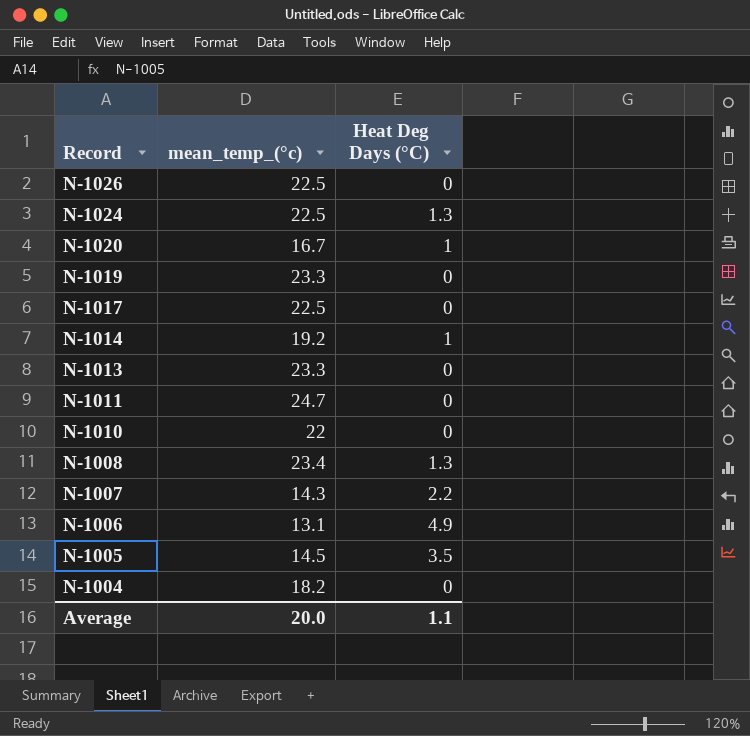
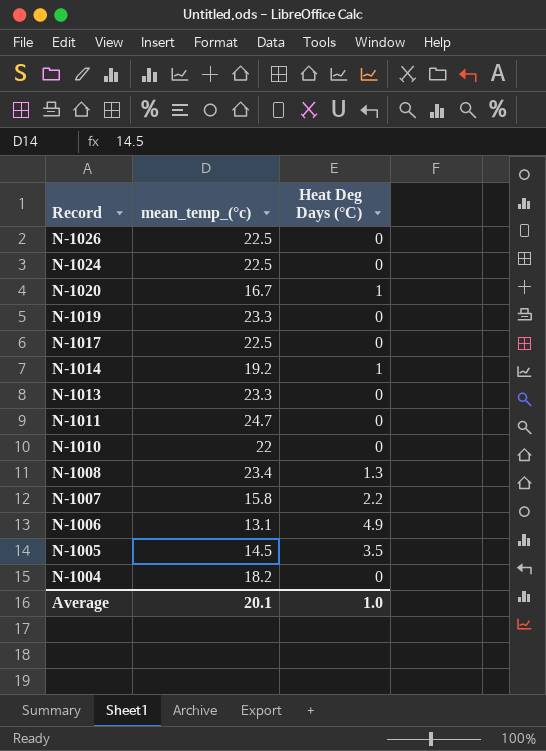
N-1024 | Heat Deg Days (°C): 1.3 -> 0
N-1007 | mean_temp_(°c): 14.3 -> 15.8
Average | mean_temp_(°c): 20.0 -> 20.1
Average | Heat Deg Days (°C): 1.1 -> 1.0

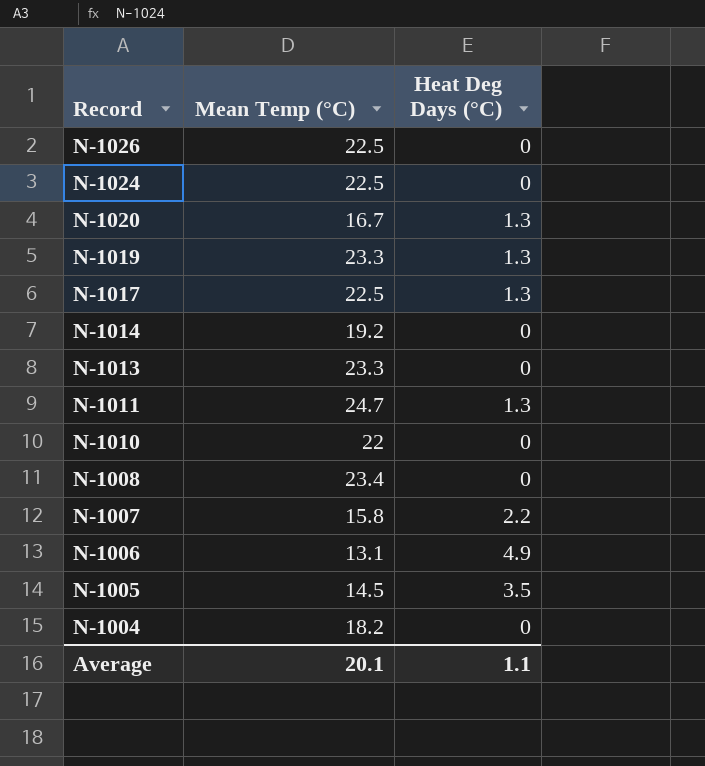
column name: mean_temp_(°c) -> Mean Temp (°C)
N-1020 | Heat Deg Days (°C): 1 -> 1.3
N-1019 | Heat Deg Days (°C): 0 -> 1.3
N-1017 | Heat Deg Days (°C): 0 -> 1.3
N-1014 | Heat Deg Days (°C): 1 -> 0
N-1011 | Heat Deg Days (°C): 0 -> 1.3
N-1008 | Heat Deg Days (°C): 1.3 -> 0
Average | Heat Deg Days (°C): 1.0 -> 1.1

